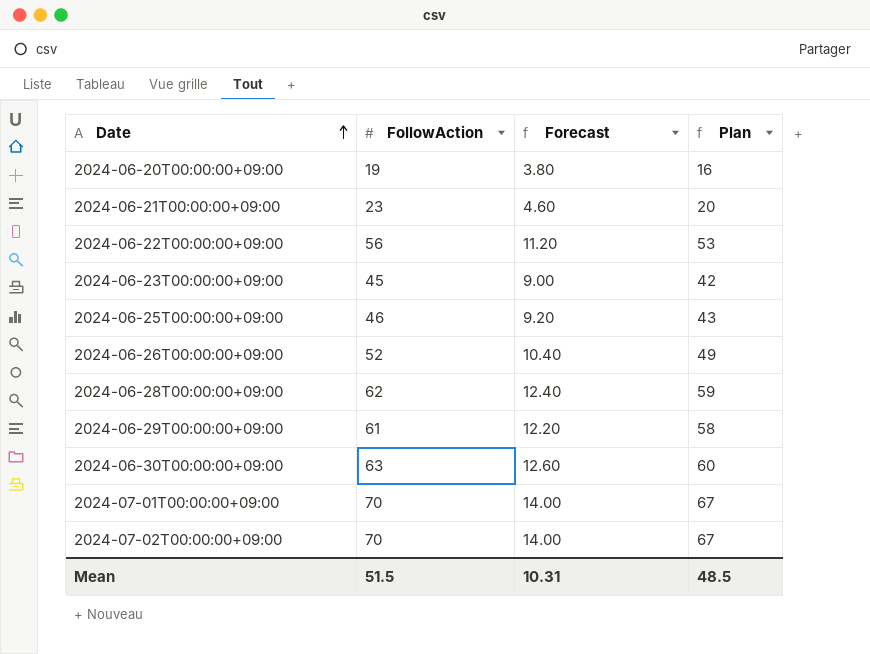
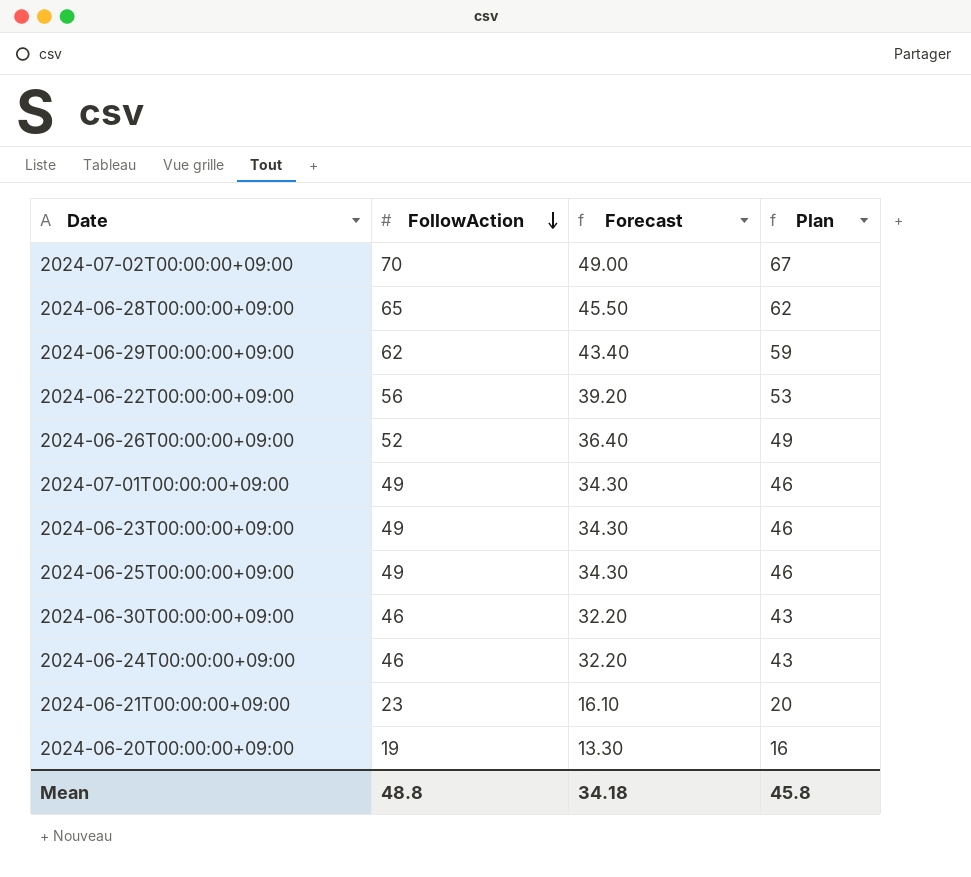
row order: Date ascending -> FollowAction descending
column Forecast | formula: [FollowAction] * 0.2 -> [FollowAction] * 0.7
2024-06-28T00:00:00+09:00 | FollowAction: 62 -> 65
2024-06-28T00:00:00+09:00 | Plan: 59 -> 62
2024-06-29T00:00:00+09:00 | FollowAction: 61 -> 62
2024-06-29T00:00:00+09:00 | Plan: 58 -> 59
2024-07-01T00:00:00+09:00 | FollowAction: 70 -> 49
2024-07-01T00:00:00+09:00 | Plan: 67 -> 46
2024-06-23T00:00:00+09:00 | FollowAction: 45 -> 49
2024-06-23T00:00:00+09:00 | Plan: 42 -> 46
2024-06-25T00:00:00+09:00 | FollowAction: 46 -> 49
2024-06-25T00:00:00+09:00 | Plan: 43 -> 46
2024-06-30T00:00:00+09:00 | FollowAction: 63 -> 46
2024-06-30T00:00:00+09:00 | Plan: 60 -> 43
row 2024-06-24T00:00:00+09:00: none -> 46 | 32.20 | 43
Mean | FollowAction: 51.5 -> 48.8
Mean | Forecast: 10.31 -> 34.18
Mean | Plan: 48.5 -> 45.8

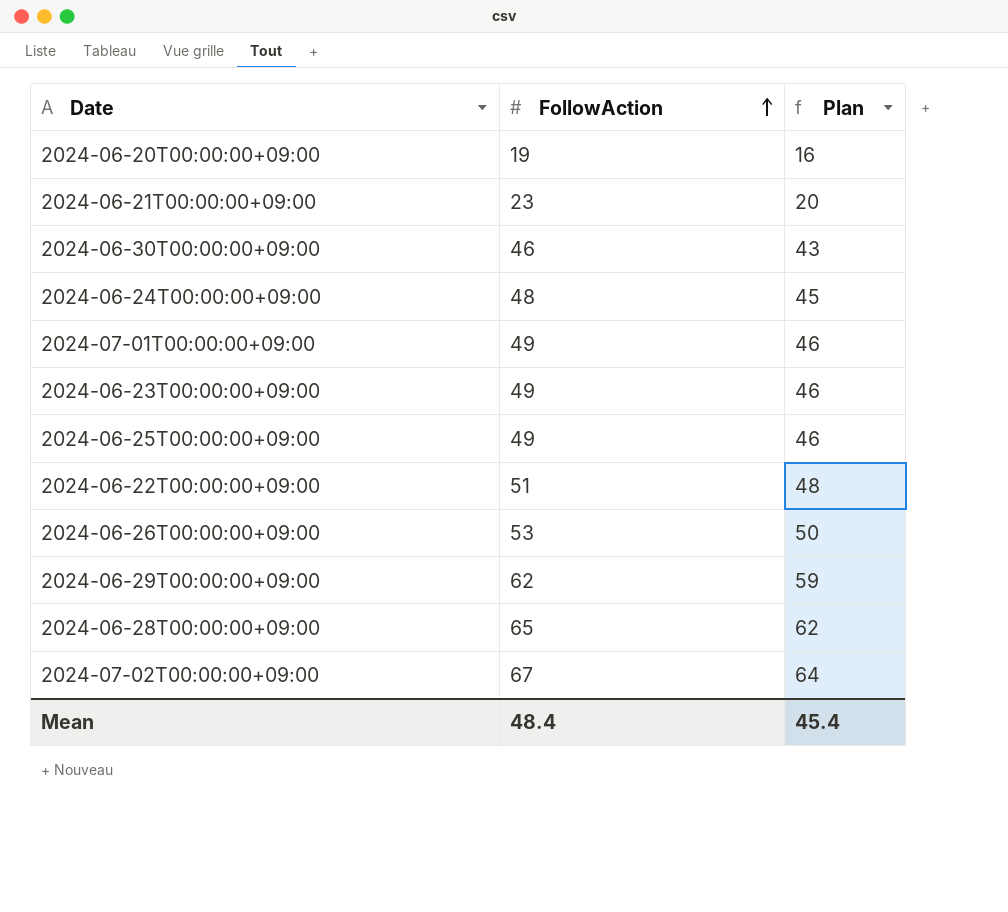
row order: FollowAction descending -> FollowAction ascending
column Forecast | formula: [FollowAction] * 0.7 -> none
2024-06-24T00:00:00+09:00 | FollowAction: 46 -> 48
2024-06-24T00:00:00+09:00 | Plan: 43 -> 45
2024-06-22T00:00:00+09:00 | FollowAction: 56 -> 51
2024-06-22T00:00:00+09:00 | Plan: 53 -> 48
2024-06-26T00:00:00+09:00 | FollowAction: 52 -> 53
2024-06-26T00:00:00+09:00 | Plan: 49 -> 50
2024-07-02T00:00:00+09:00 | FollowAction: 70 -> 67
2024-07-02T00:00:00+09:00 | Plan: 67 -> 64
Mean | FollowAction: 48.8 -> 48.4
Mean | Plan: 45.8 -> 45.4

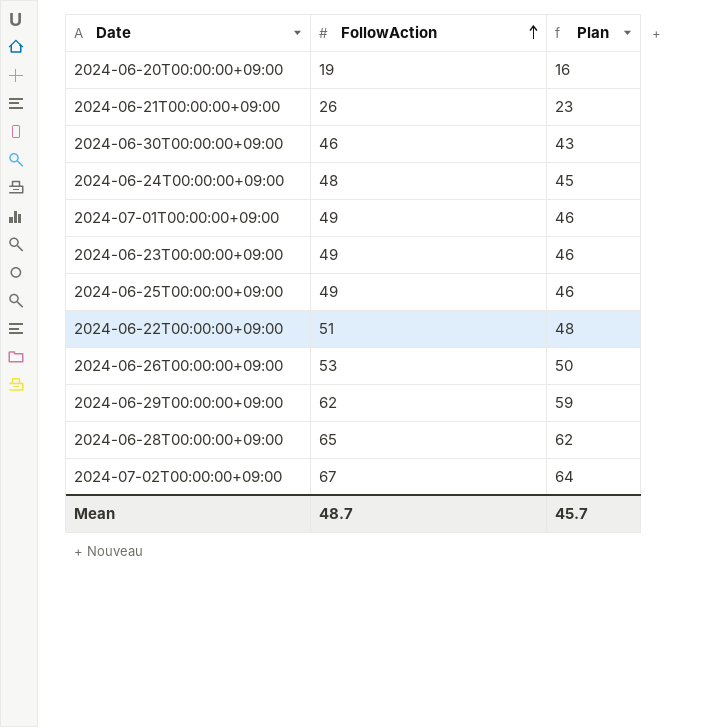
2024-06-21T00:00:00+09:00 | FollowAction: 23 -> 26
2024-06-21T00:00:00+09:00 | Plan: 20 -> 23
Mean | FollowAction: 48.4 -> 48.7
Mean | Plan: 45.4 -> 45.7

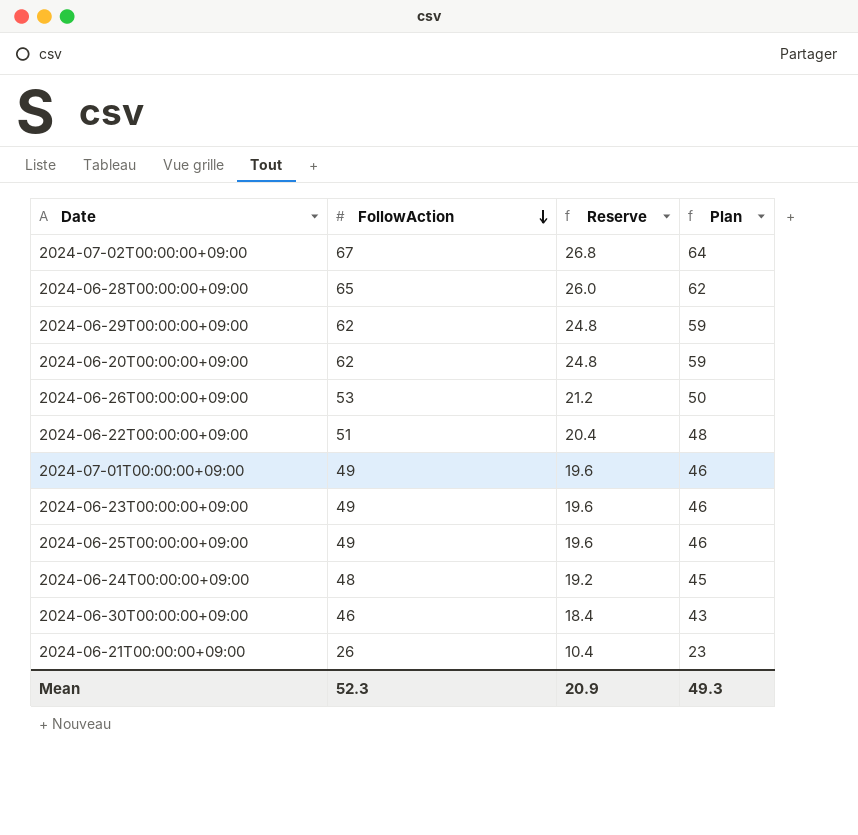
row order: FollowAction ascending -> FollowAction descending
column Reserve | formula: none -> [FollowAction] * 0.4
2024-06-20T00:00:00+09:00 | FollowAction: 19 -> 62
2024-06-20T00:00:00+09:00 | Plan: 16 -> 59
Mean | FollowAction: 48.7 -> 52.3
Mean | Plan: 45.7 -> 49.3

